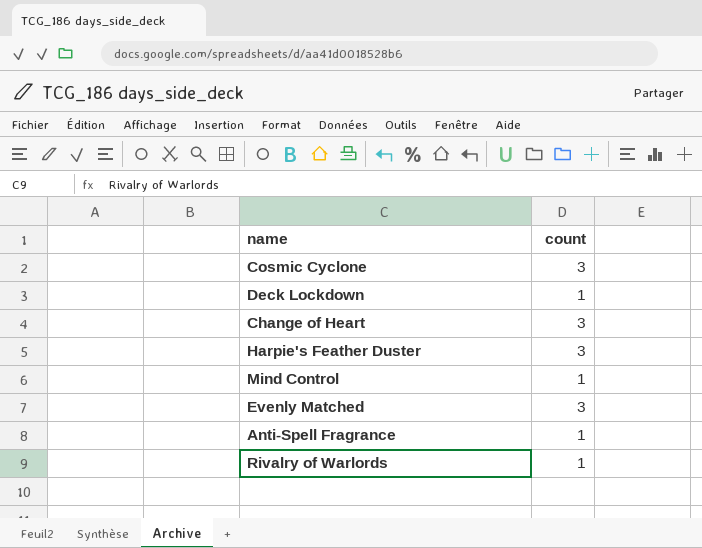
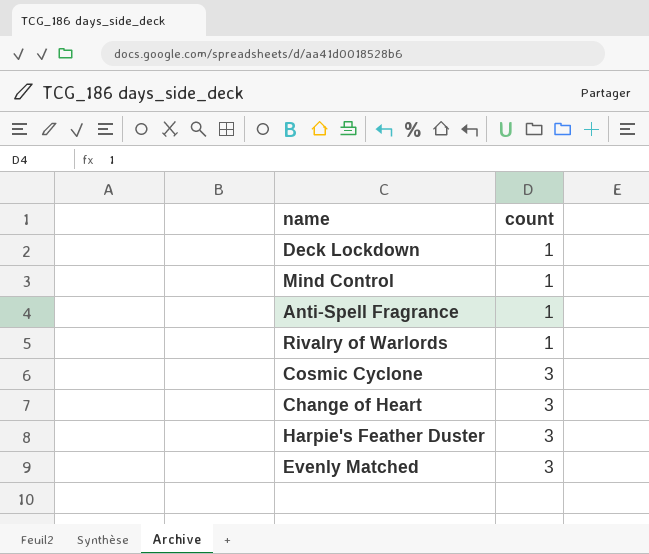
row order: none -> count ascending

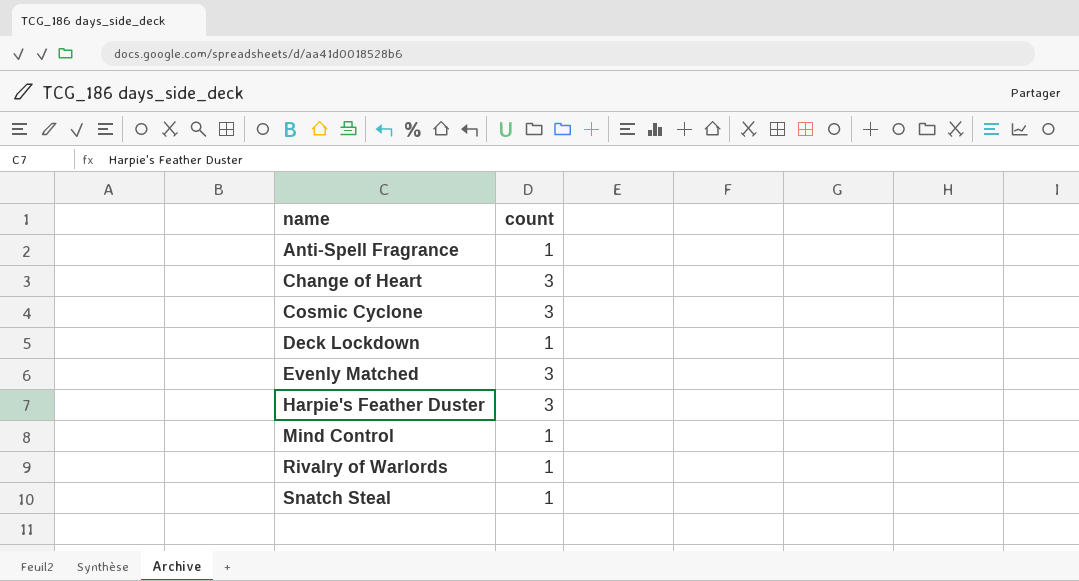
row order: count ascending -> name ascending
row Snatch Steal: none -> 1

